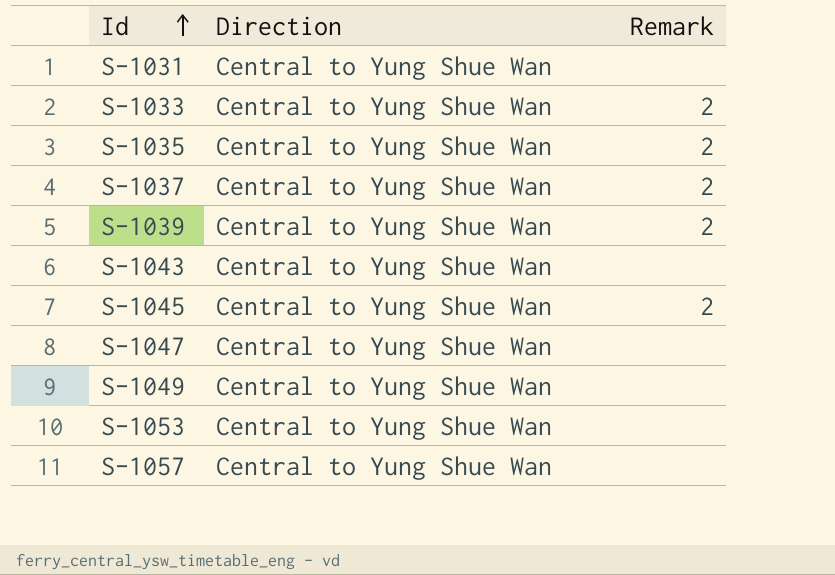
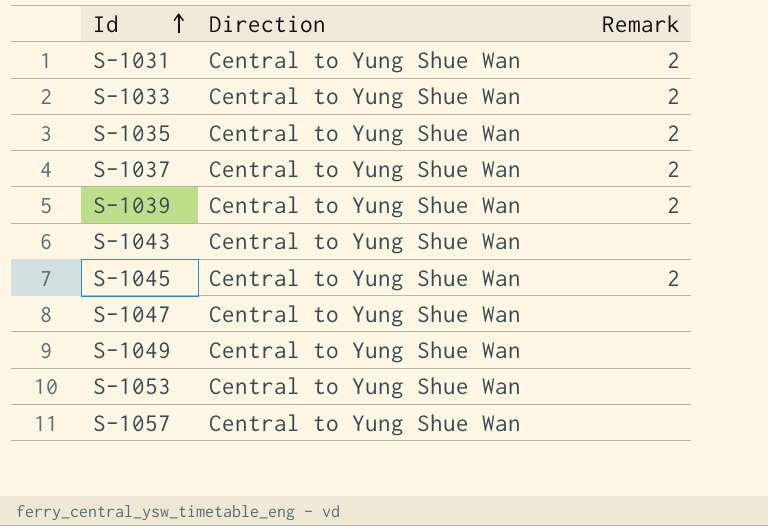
S-1031 | Remark: none -> 2

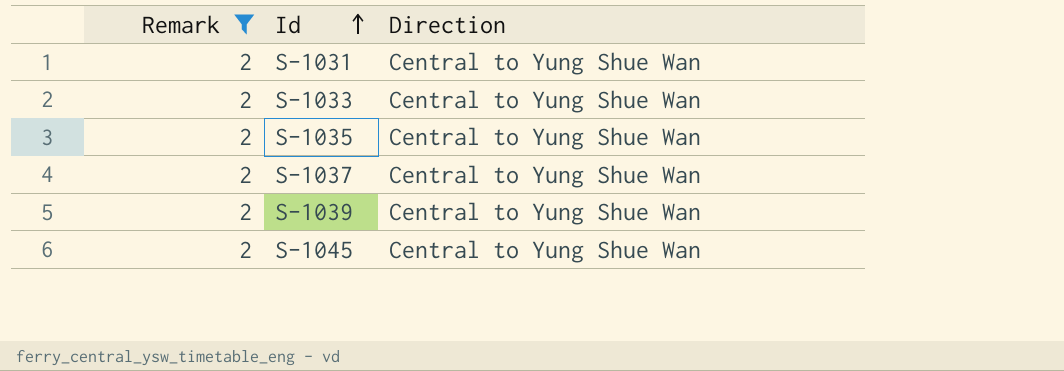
filter: none -> Remark = 2
column Remark | position: 3 -> 1

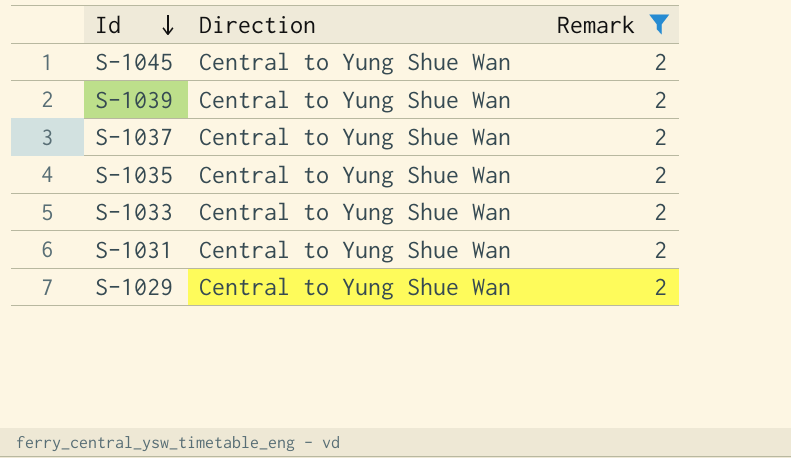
row order: Id ascending -> Id descending
column Remark | position: 1 -> 3
row S-1029: none -> Central to Yung Shue Wan | 2

